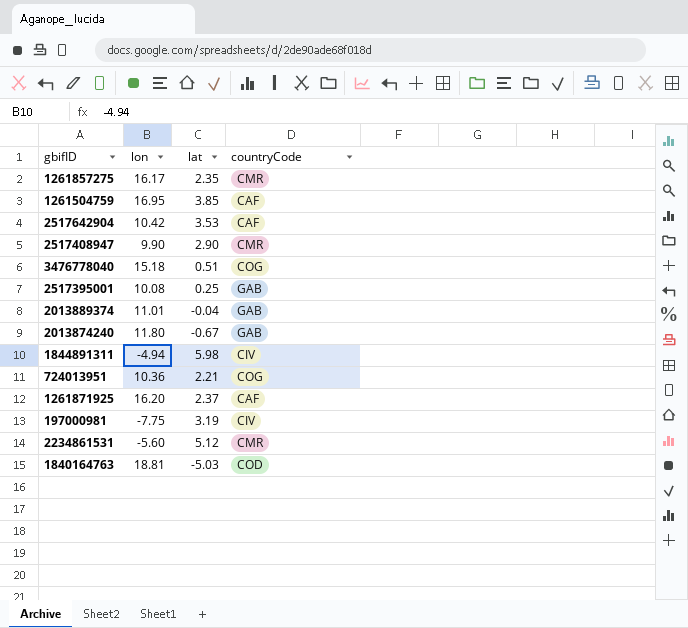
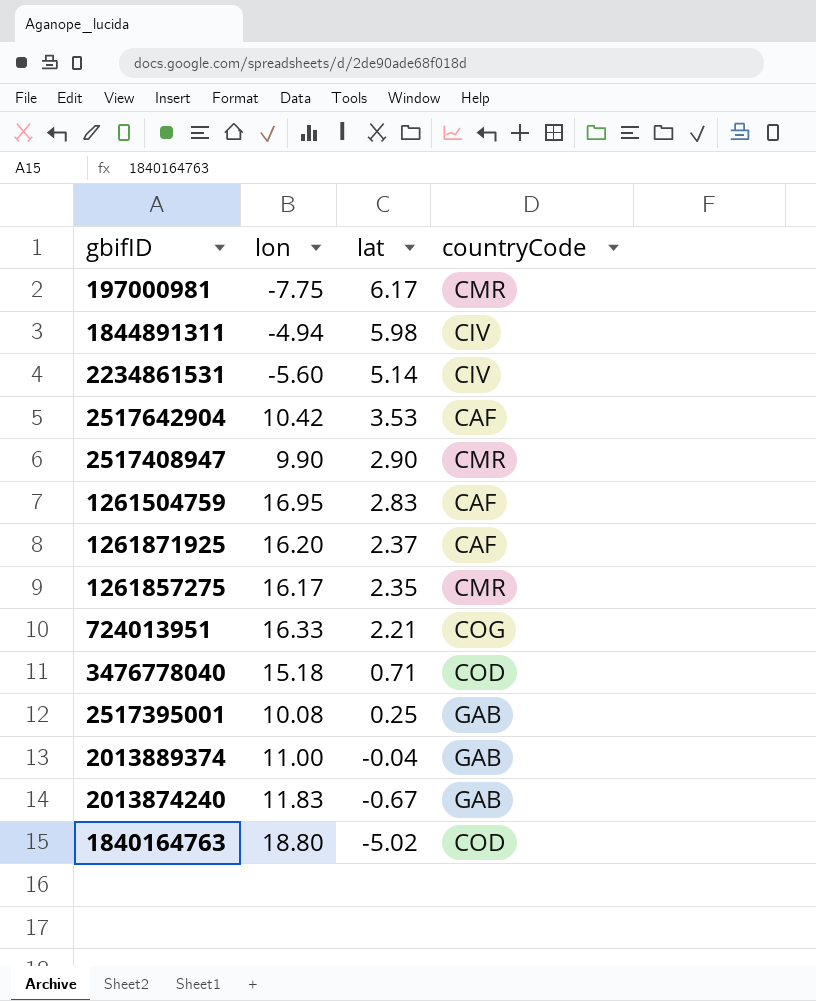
row order: none -> lat descending
197000981 | lat: 3.19 -> 6.17
197000981 | countryCode: CIV -> CMR
2234861531 | lat: 5.12 -> 5.14
2234861531 | countryCode: CMR -> CIV
1261504759 | lat: 3.85 -> 2.83
724013951 | lon: 10.36 -> 16.33
3476778040 | lat: 0.51 -> 0.71
3476778040 | countryCode: COG -> COD
2013889374 | lon: 11.01 -> 11.00
2013874240 | lon: 11.80 -> 11.83
1840164763 | lon: 18.81 -> 18.80
1840164763 | lat: -5.03 -> -5.02

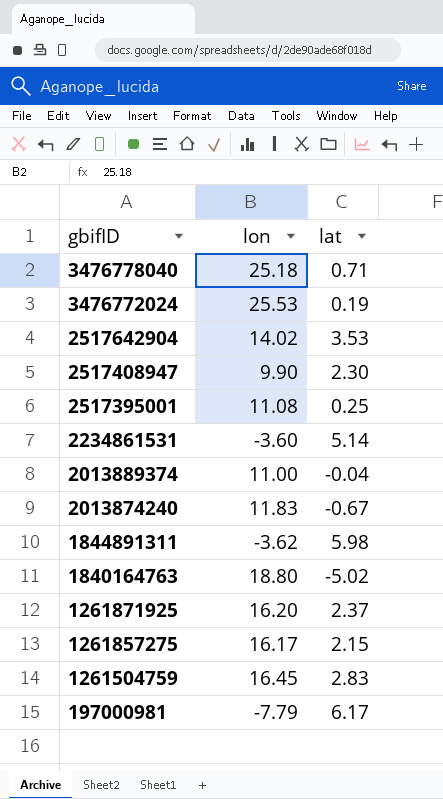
row order: lat descending -> gbifID descending
column countryCode | position: 4 -> none
row 724013951: 16.33 | 2.21 | COG -> none
3476778040 | lon: 15.18 -> 25.18
row 3476772024: none -> 25.53 | 0.19
2517642904 | lon: 10.42 -> 14.02
2517408947 | lat: 2.90 -> 2.30
2517395001 | lon: 10.08 -> 11.08
2234861531 | lon: -5.60 -> -3.60
1844891311 | lon: -4.94 -> -3.62
1261857275 | lat: 2.35 -> 2.15
1261504759 | lon: 16.95 -> 16.45
197000981 | lon: -7.75 -> -7.79

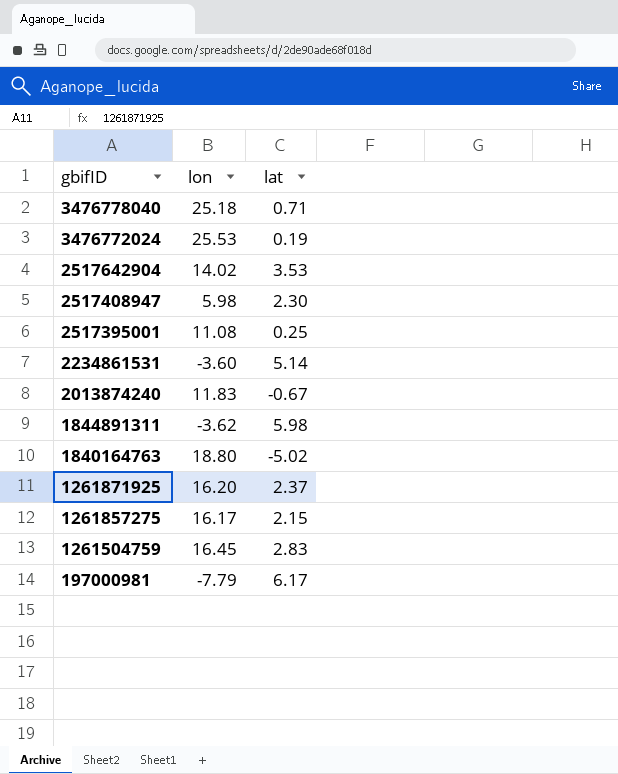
row 2013889374: 11.00 | -0.04 -> none
2517408947 | lon: 9.90 -> 5.98

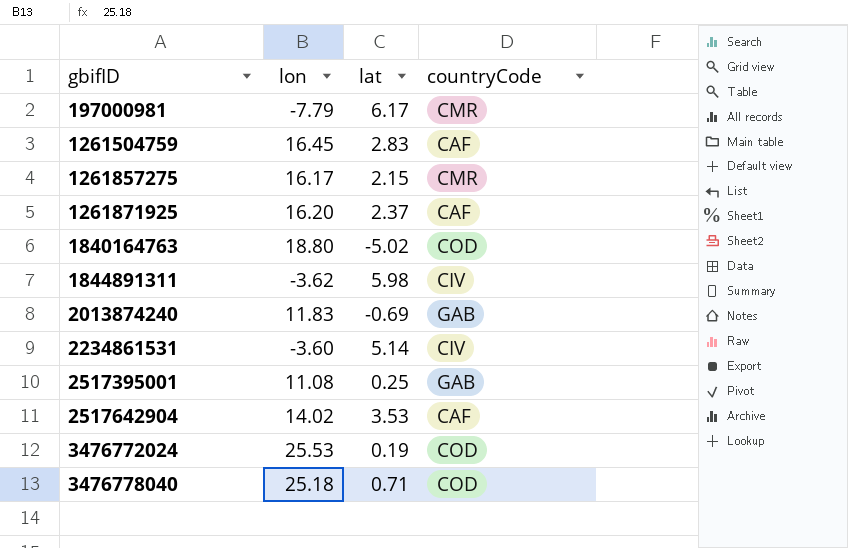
row order: gbifID descending -> gbifID ascending
column countryCode | position: none -> 4
row 2517408947: 5.98 | 2.30 -> none
2013874240 | lat: -0.67 -> -0.69

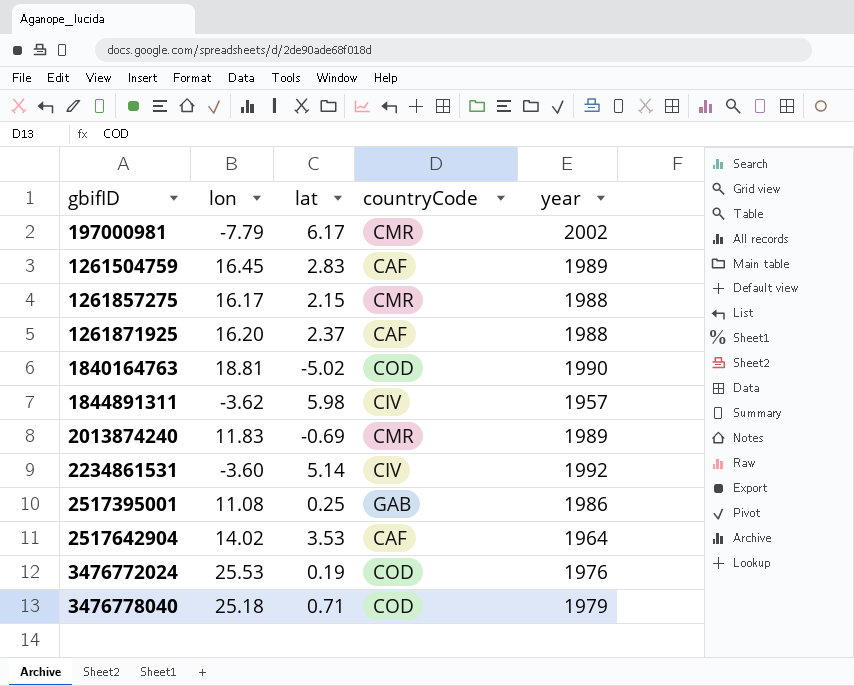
column year | position: none -> 5
1840164763 | lon: 18.80 -> 18.81
2013874240 | countryCode: GAB -> CMR

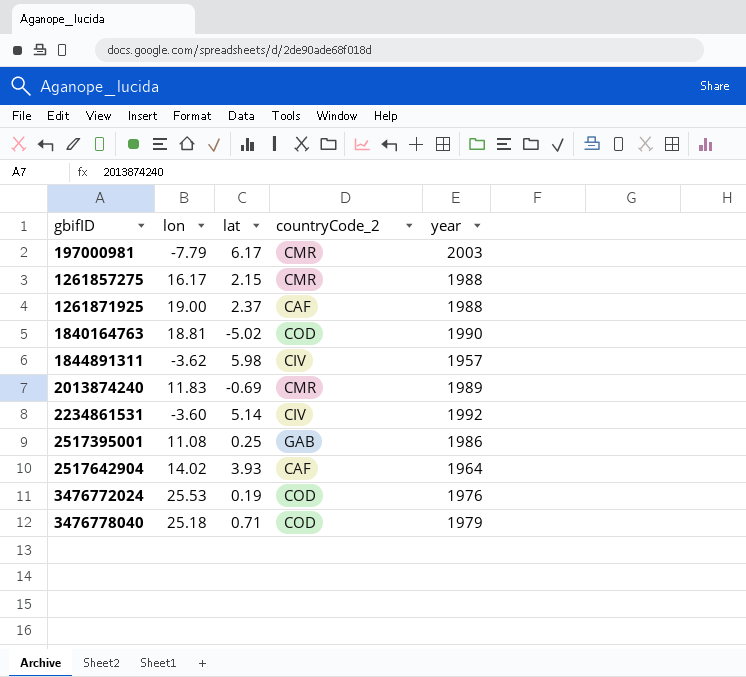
column name: countryCode -> countryCode_2
row 1261504759: 16.45 | 2.83 | CAF | 1989 -> none
197000981 | year: 2002 -> 2003
1261871925 | lon: 16.20 -> 19.00
2517642904 | lat: 3.53 -> 3.93

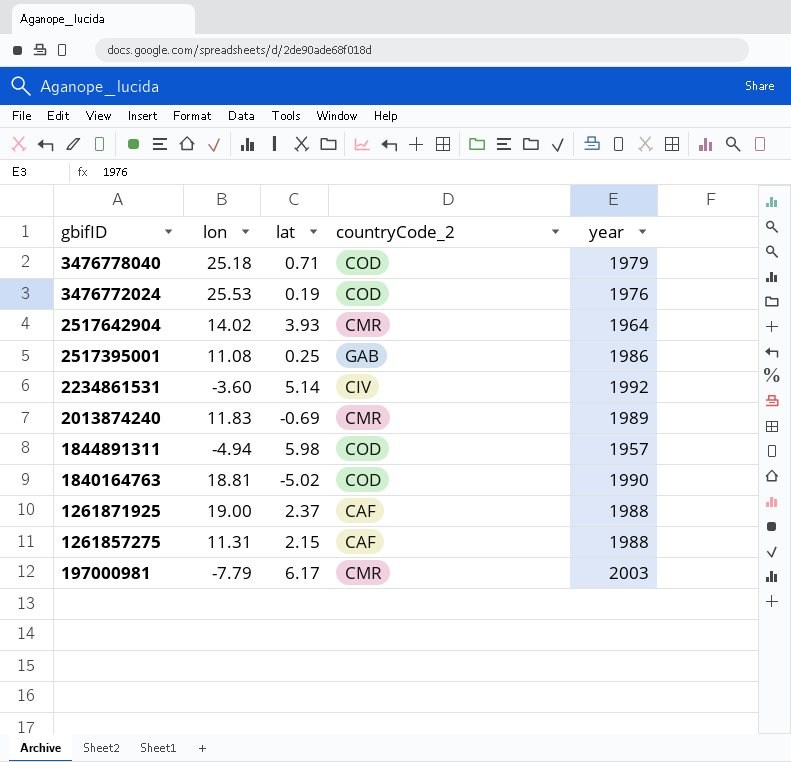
row order: gbifID ascending -> gbifID descending
2517642904 | countryCode_2: CAF -> CMR
1844891311 | lon: -3.62 -> -4.94
1844891311 | countryCode_2: CIV -> COD
1261857275 | lon: 16.17 -> 11.31
1261857275 | countryCode_2: CMR -> CAF

